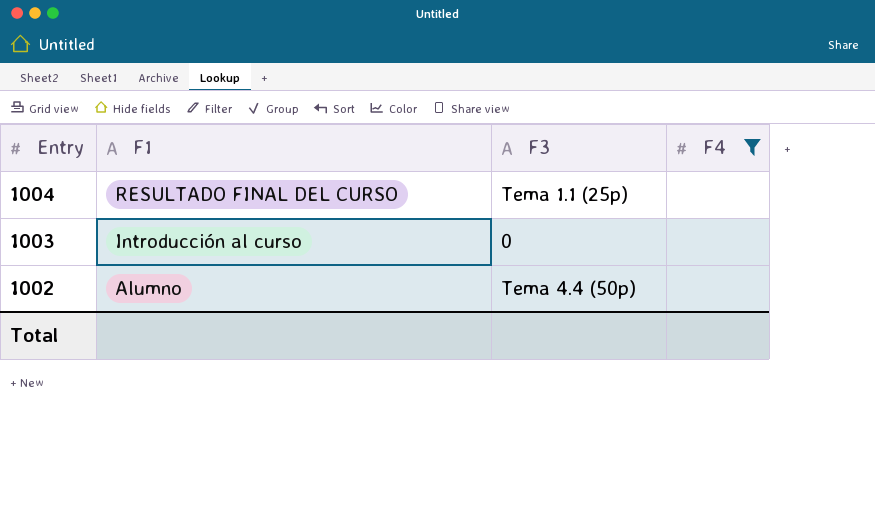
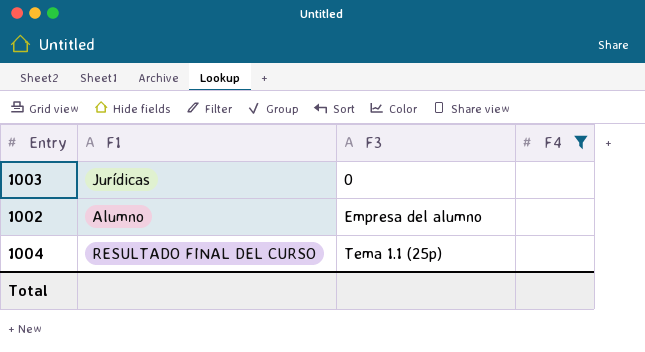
row order: Entry descending -> F3 ascending
1003 | F1: Introducción al curso -> Jurídicas
1002 | F3: Tema 4.4 (50p) -> Empresa del alumno

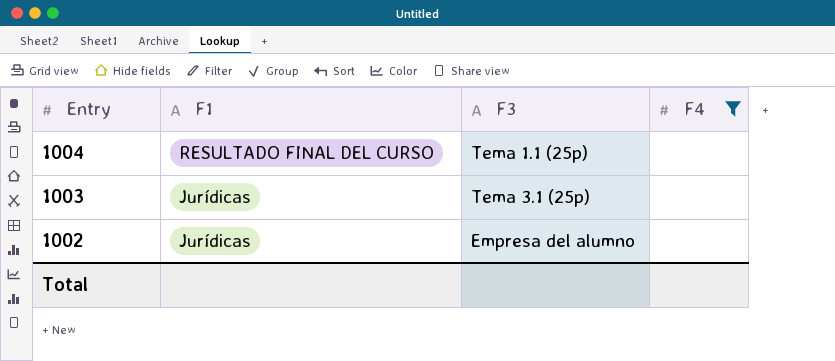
row order: F3 ascending -> Entry descending
1003 | F3: 0 -> Tema 3.1 (25p)
1002 | F1: Alumno -> Jurídicas

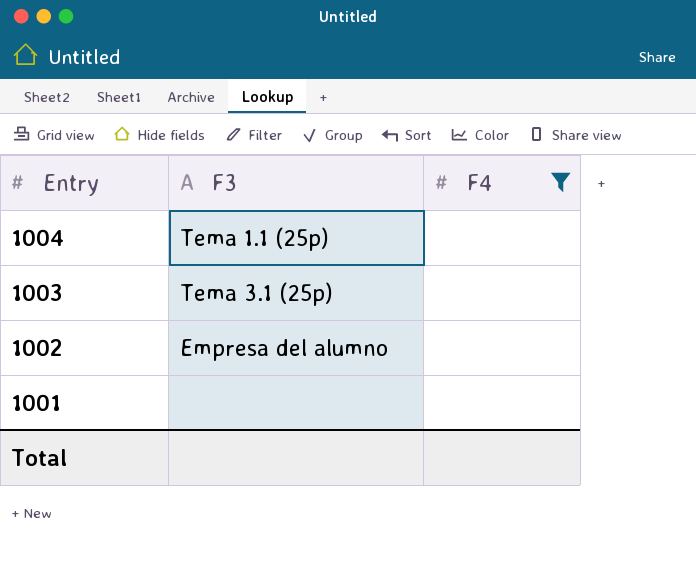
column F1 | position: 2 -> none
row 1001: none -> none | none

